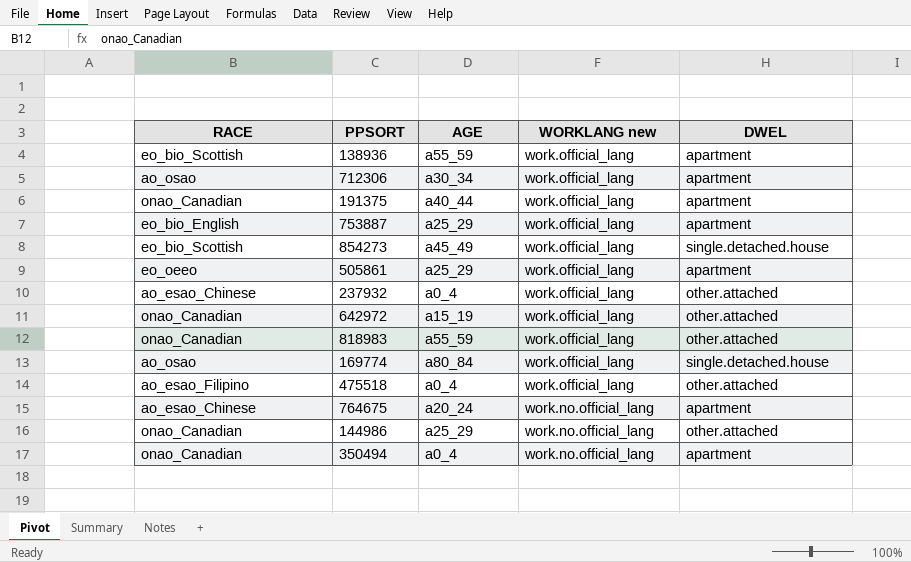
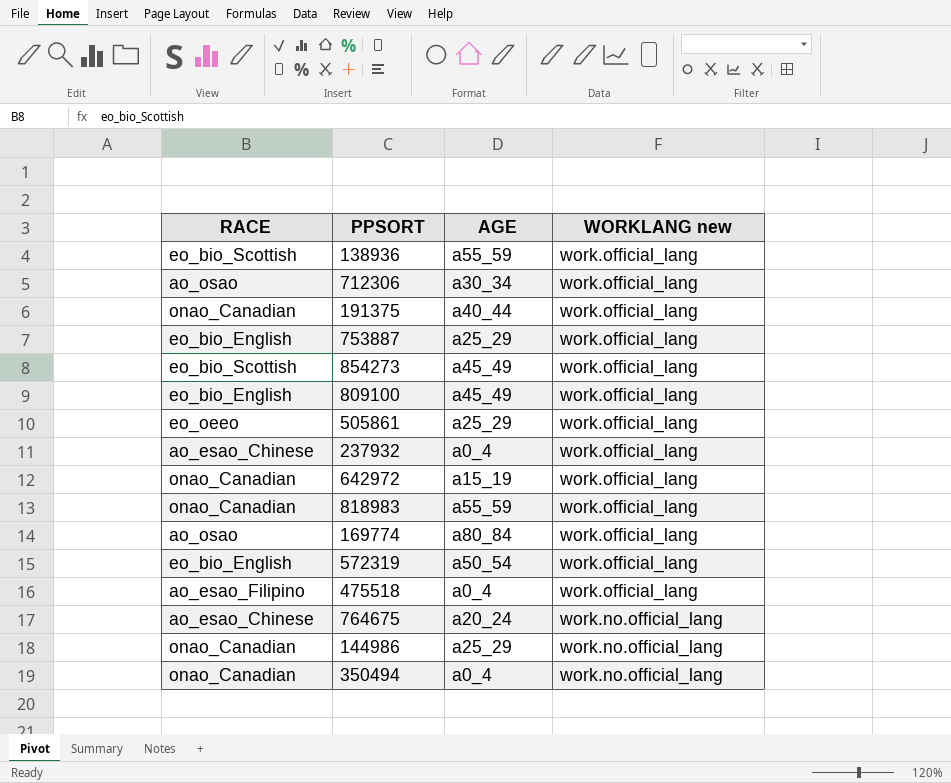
column DWEL | position: 5 -> none
row 809100: none -> eo_bio_English | a45_49 | work.official_lang
row 572319: none -> eo_bio_English | a50_54 | work.official_lang

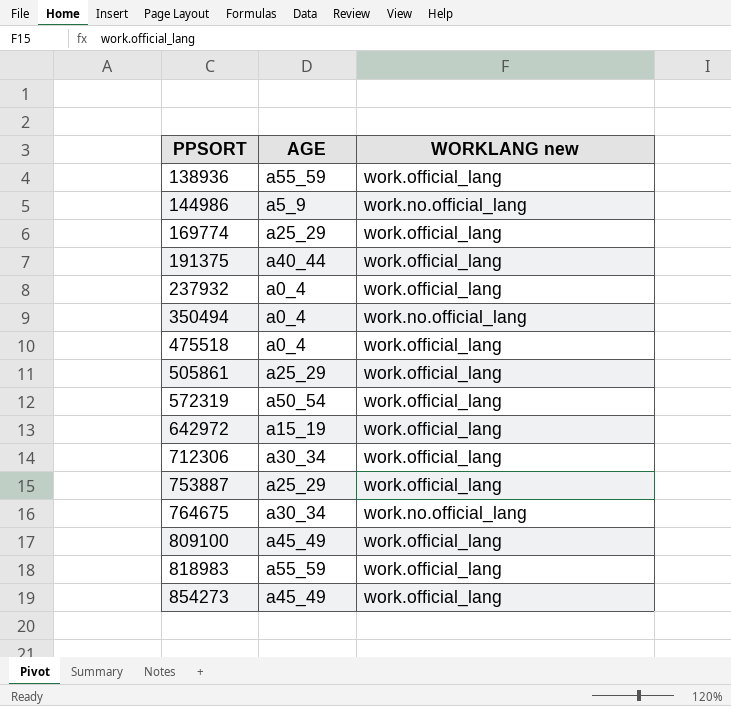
row order: WORKLANG new descending -> PPSORT ascending
column RACE | position: 1 -> none
144986 | AGE: a25_29 -> a5_9
169774 | AGE: a80_84 -> a25_29
764675 | AGE: a20_24 -> a30_34

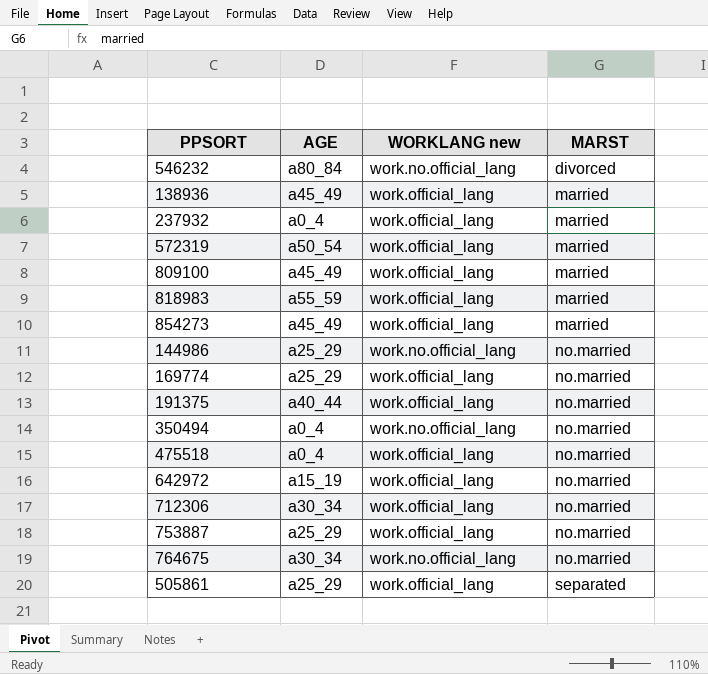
row order: PPSORT ascending -> MARST ascending
column MARST | position: none -> 4
row 546232: none -> a80_84 | work.no.official_lang | divorced
138936 | AGE: a55_59 -> a45_49
144986 | AGE: a5_9 -> a25_29

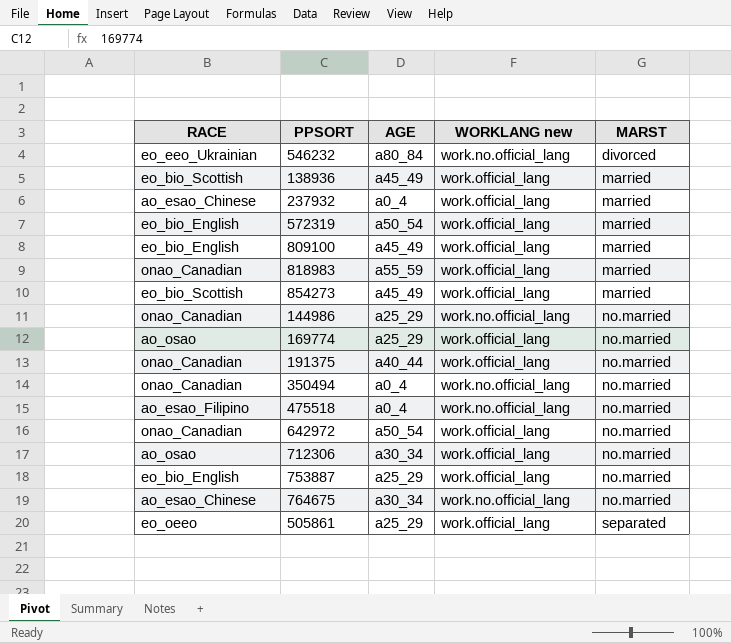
column RACE | position: none -> 1
475518 | WORKLANG new: work.official_lang -> work.no.official_lang
642972 | AGE: a15_19 -> a50_54

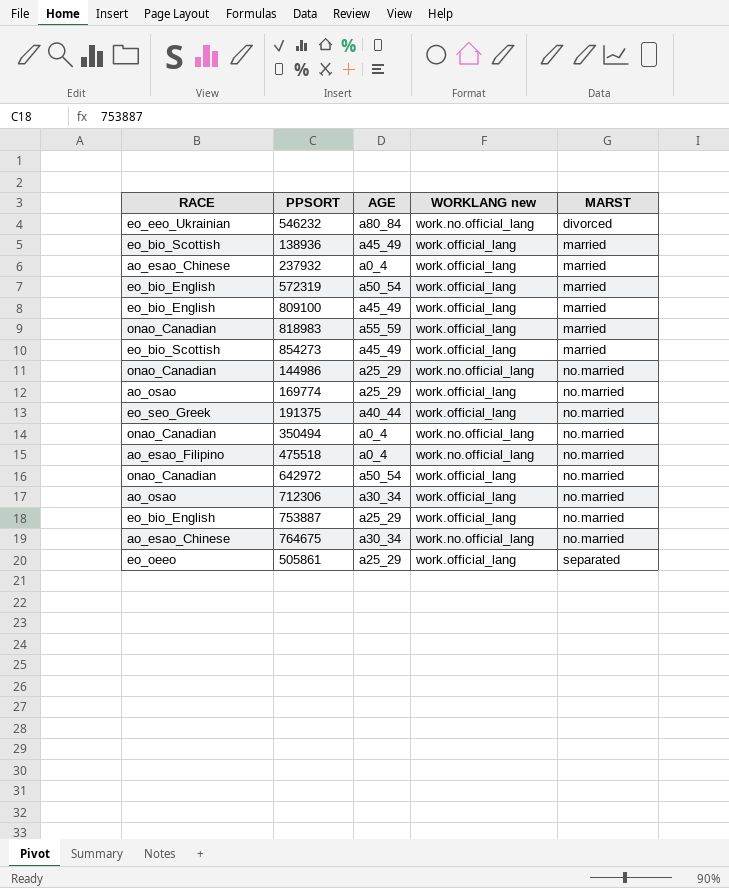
191375 | RACE: onao_Canadian -> eo_seo_Greek

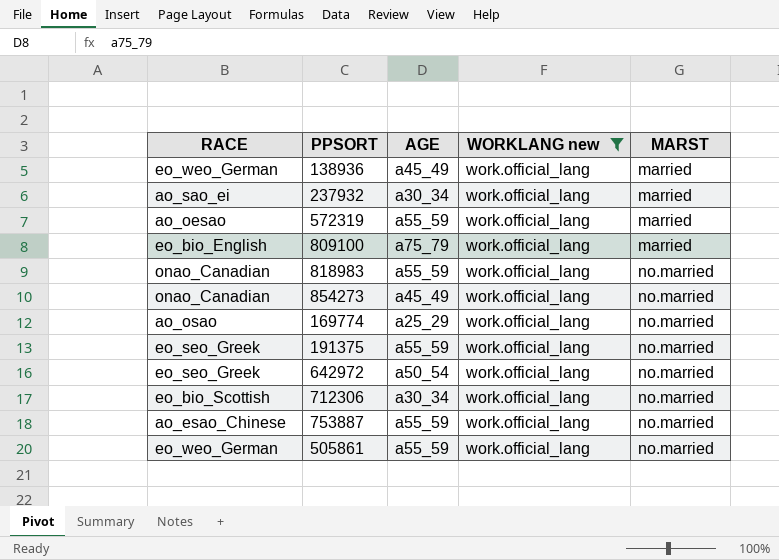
filter: none -> WORKLANG new = work.official_lang
138936 | RACE: eo_bio_Scottish -> eo_weo_German
237932 | RACE: ao_esao_Chinese -> ao_sao_ei
237932 | AGE: a0_4 -> a30_34
572319 | RACE: eo_bio_English -> ao_oesao
572319 | AGE: a50_54 -> a55_59
809100 | AGE: a45_49 -> a75_79
818983 | MARST: married -> no.married
854273 | RACE: eo_bio_Scottish -> onao_Canadian
854273 | MARST: married -> no.married
191375 | AGE: a40_44 -> a55_59
642972 | RACE: onao_Canadian -> eo_seo_Greek
712306 | RACE: ao_osao -> eo_bio_Scottish
753887 | RACE: eo_bio_English -> ao_esao_Chinese
753887 | AGE: a25_29 -> a55_59
505861 | RACE: eo_oeeo -> eo_weo_German
505861 | AGE: a25_29 -> a55_59
505861 | MARST: separated -> no.married

